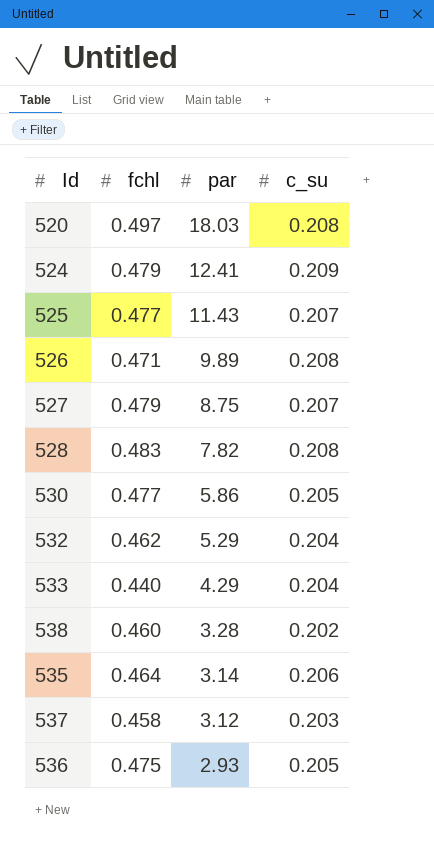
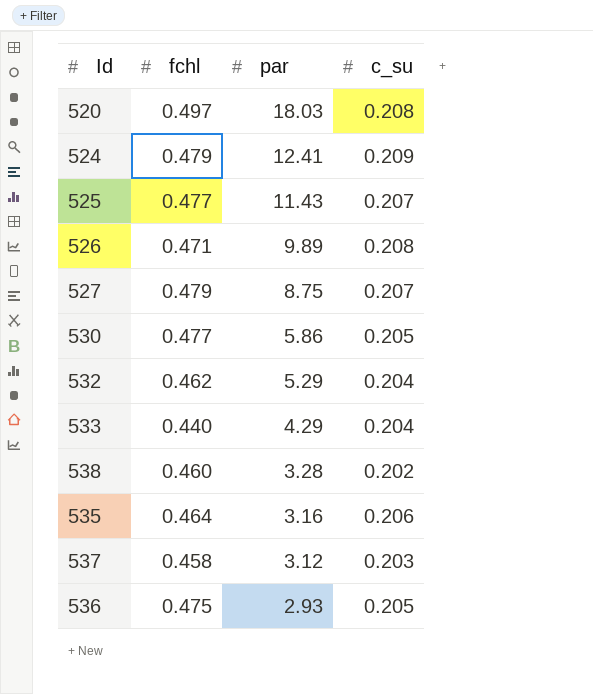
row 528: 0.483 | 7.82 | 0.208 -> none
535 | par: 3.14 -> 3.16

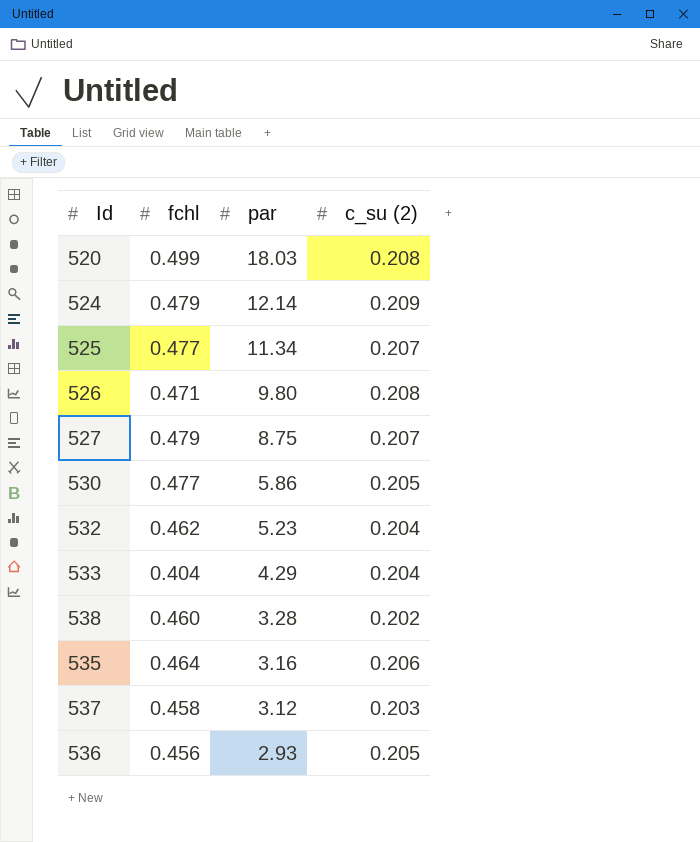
column name: c_su -> c_su (2)
520 | fchl: 0.497 -> 0.499
524 | par: 12.41 -> 12.14
525 | par: 11.43 -> 11.34
526 | par: 9.89 -> 9.80
532 | par: 5.29 -> 5.23
533 | fchl: 0.440 -> 0.404
536 | fchl: 0.475 -> 0.456

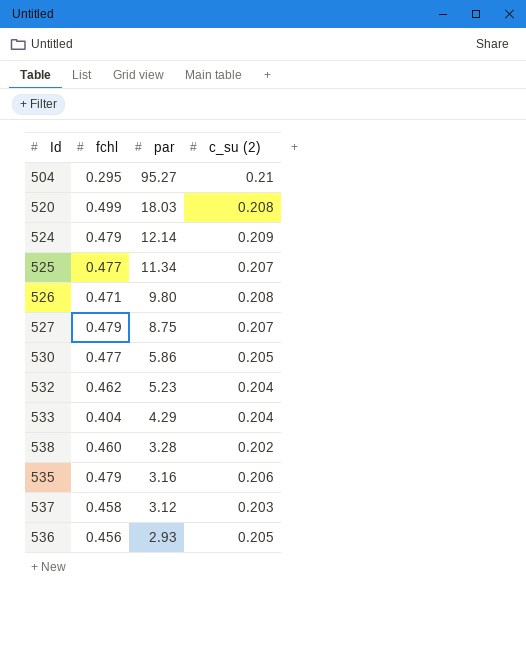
row 504: none -> 0.295 | 95.27 | 0.21
535 | fchl: 0.464 -> 0.479

